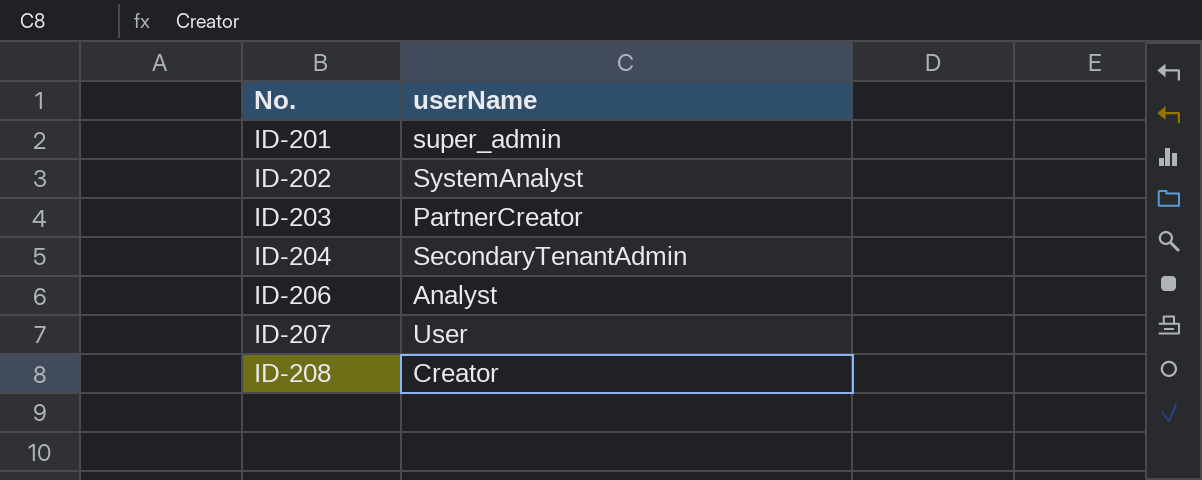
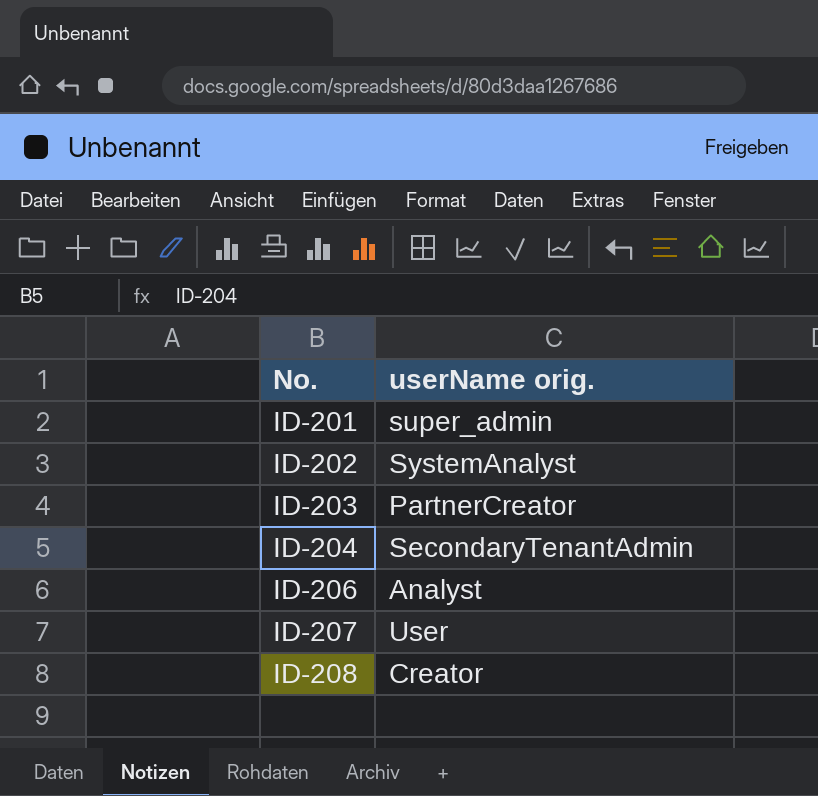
column name: userName -> userName orig.

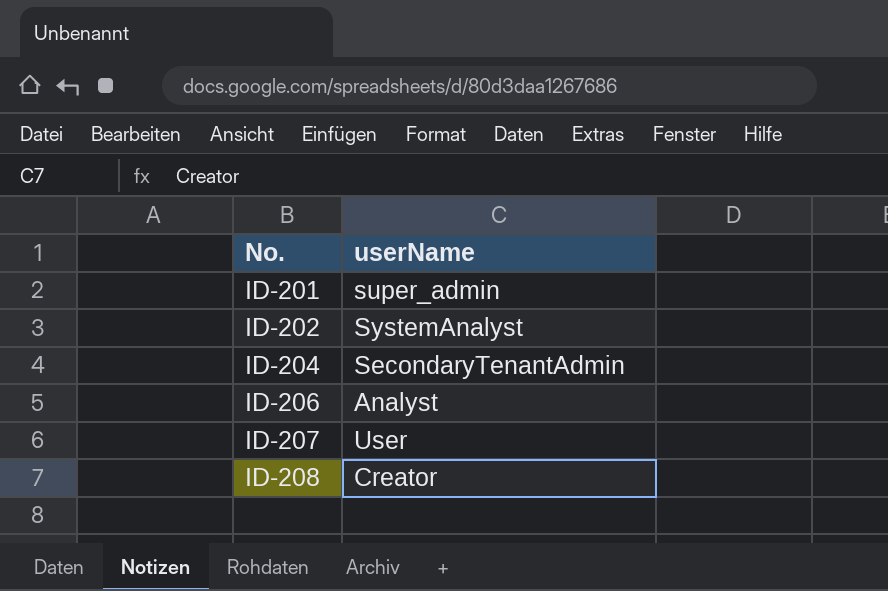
column name: userName orig. -> userName
row ID-203: PartnerCreator -> none

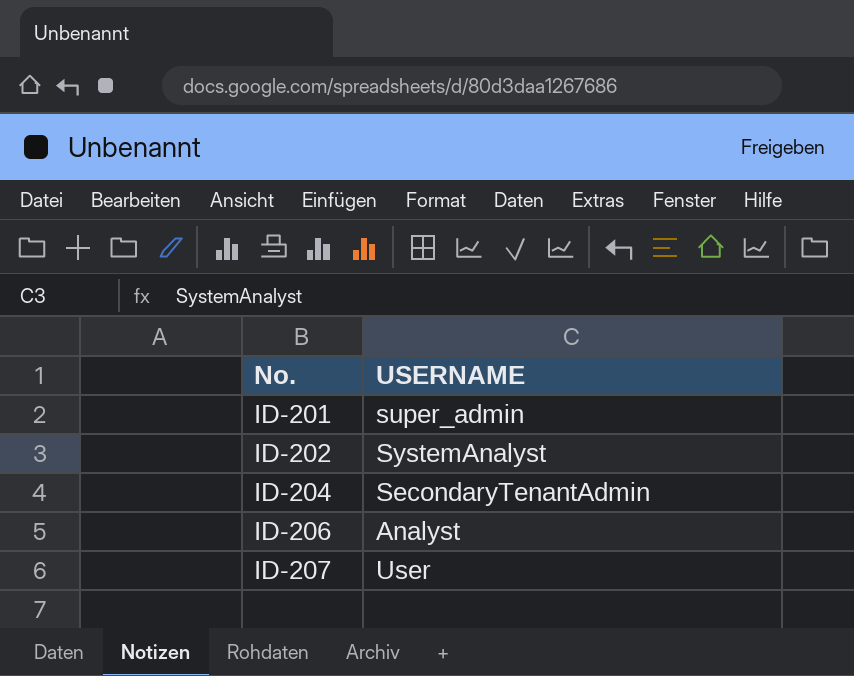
column name: userName -> USERNAME
row ID-208: Creator -> none

